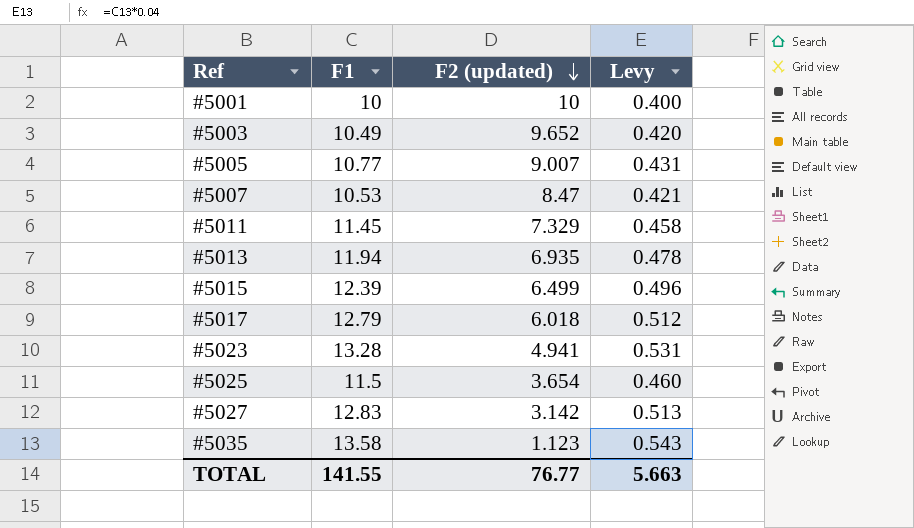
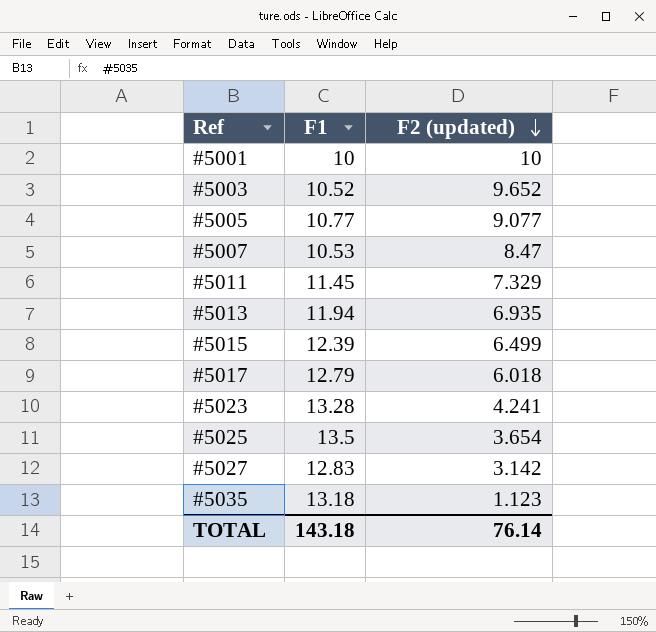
column Levy | formula: [F1] * 0.04 -> none
#5003 | F1: 10.49 -> 10.52
#5005 | F2 (updated): 9.007 -> 9.077
#5023 | F2 (updated): 4.941 -> 4.241
#5025 | F1: 11.5 -> 13.5
#5035 | F1: 13.58 -> 13.18
TOTAL | F1: 141.55 -> 143.18
TOTAL | F2 (updated): 76.77 -> 76.14

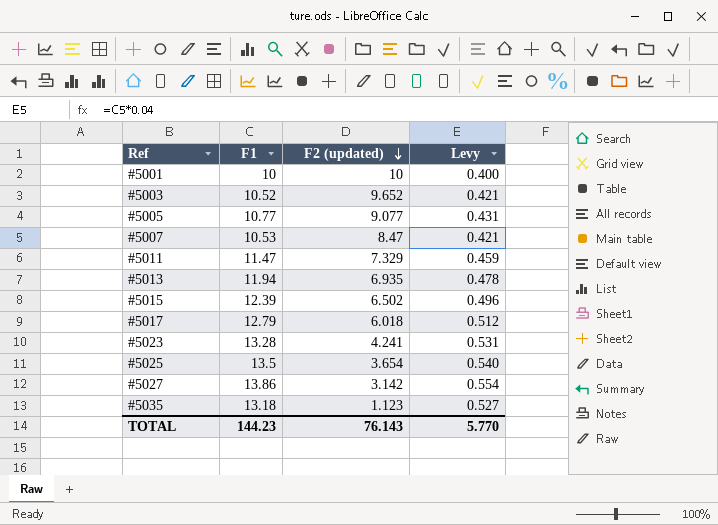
column Levy | formula: none -> [F1] * 0.04
#5011 | F1: 11.45 -> 11.47
#5015 | F2 (updated): 6.499 -> 6.502
#5027 | F1: 12.83 -> 13.86
TOTAL | F1: 143.18 -> 144.23
TOTAL | F2 (updated): 76.14 -> 76.143

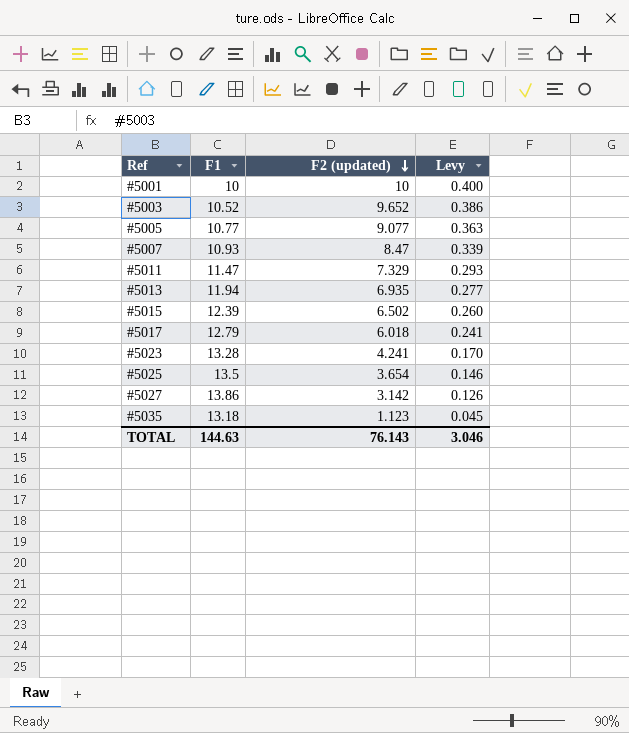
column Levy | formula: [F1] * 0.04 -> [F2 (updated)] * 0.04
#5007 | F1: 10.53 -> 10.93
TOTAL | F1: 144.23 -> 144.63
TOTAL | Levy: 5.770 -> 3.046

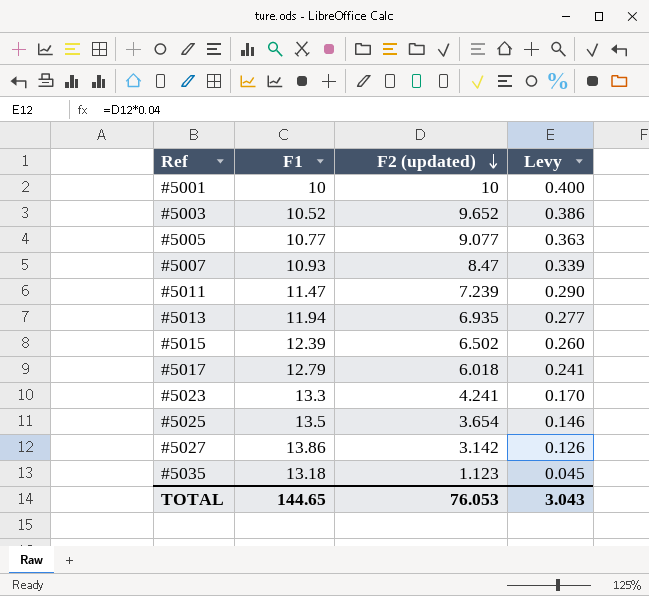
#5011 | F2 (updated): 7.329 -> 7.239
#5011 | Levy: 0.293 -> 0.290
#5023 | F1: 13.28 -> 13.3
TOTAL | F1: 144.63 -> 144.65
TOTAL | F2 (updated): 76.143 -> 76.053
TOTAL | Levy: 3.046 -> 3.043

